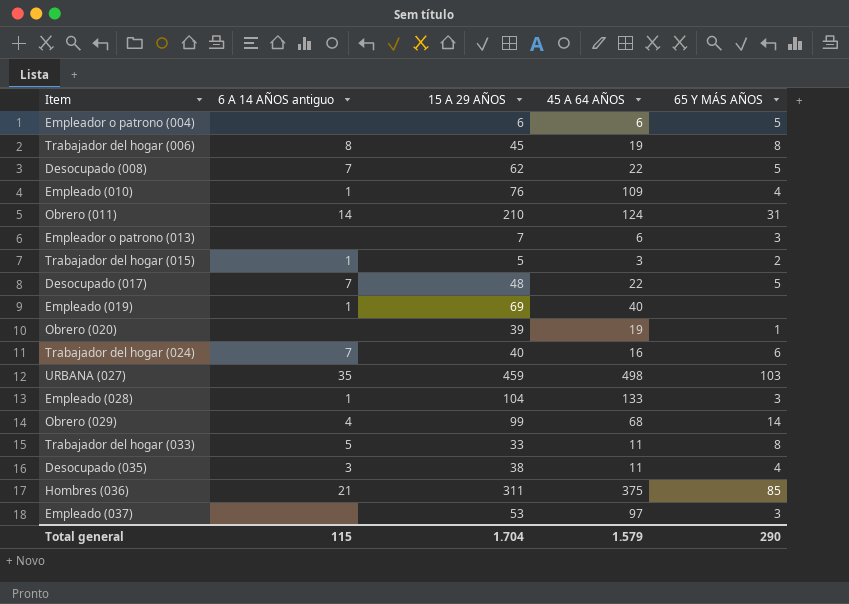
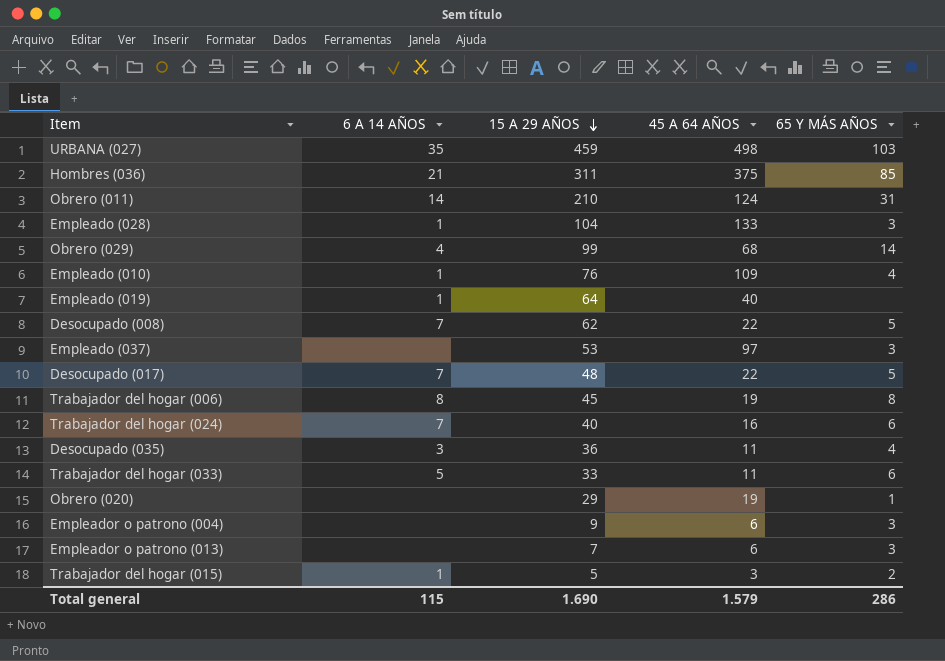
row order: none -> 15 A 29 AÑOS descending
column name: 6 A 14 AÑOS antiguo -> 6 A 14 AÑOS
Empleado (019) | 15 A 29 AÑOS: 69 -> 64
Desocupado (035) | 15 A 29 AÑOS: 38 -> 36
Trabajador del hogar (033) | 65 Y MÁS AÑOS: 8 -> 6
Obrero (020) | 15 A 29 AÑOS: 39 -> 29
Empleador o patrono (004) | 15 A 29 AÑOS: 6 -> 9
Empleador o patrono (004) | 65 Y MÁS AÑOS: 5 -> 3
Total general | 15 A 29 AÑOS: 1.704 -> 1.690
Total general | 65 Y MÁS AÑOS: 290 -> 286

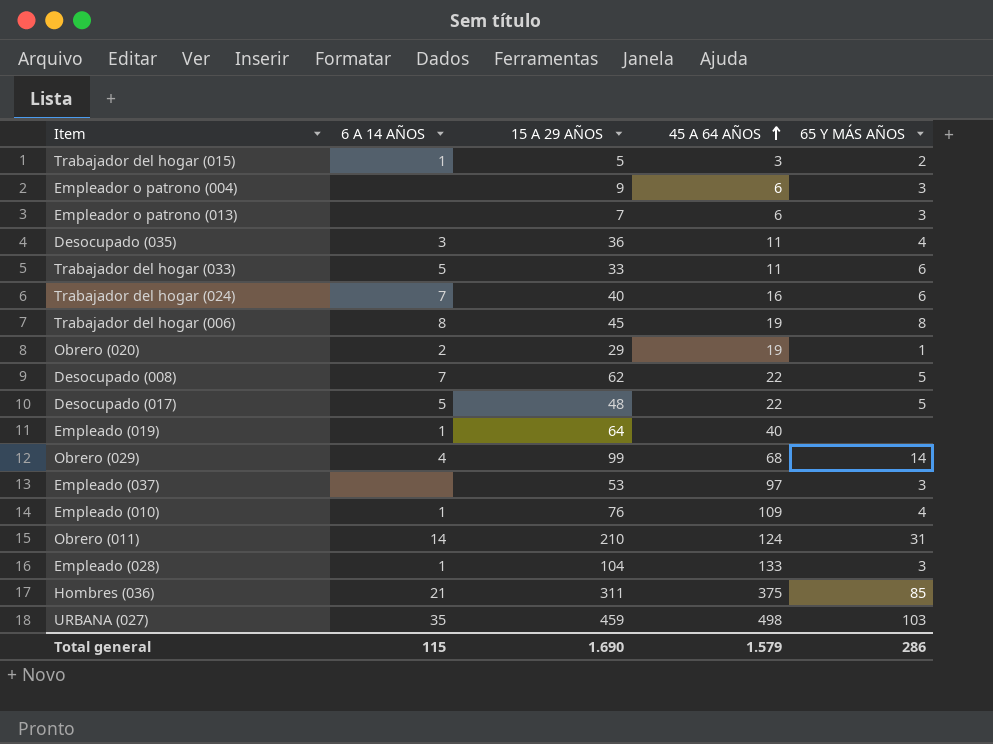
row order: 15 A 29 AÑOS descending -> 45 A 64 AÑOS ascending
Obrero (020) | 6 A 14 AÑOS: none -> 2
Desocupado (017) | 6 A 14 AÑOS: 7 -> 5

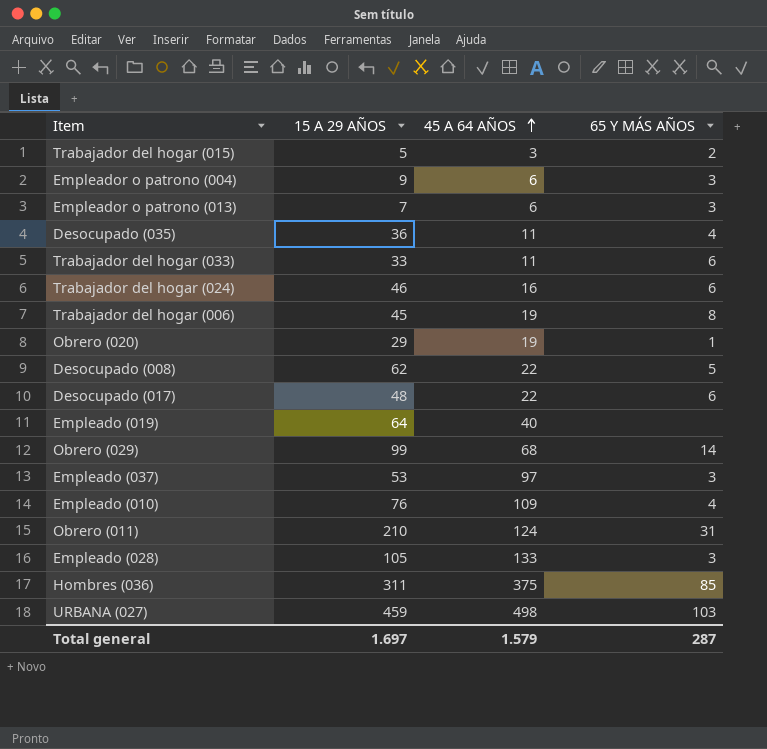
column 6 A 14 AÑOS | position: 2 -> none
Trabajador del hogar (024) | 15 A 29 AÑOS: 40 -> 46
Desocupado (017) | 65 Y MÁS AÑOS: 5 -> 6
Empleado (028) | 15 A 29 AÑOS: 104 -> 105
Total general | 15 A 29 AÑOS: 1.690 -> 1.697
Total general | 65 Y MÁS AÑOS: 286 -> 287

